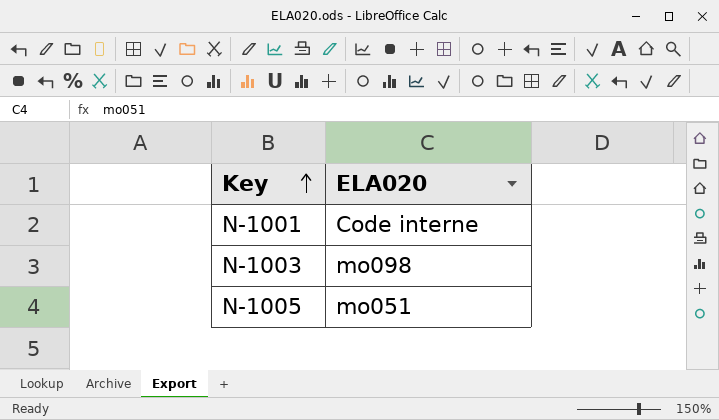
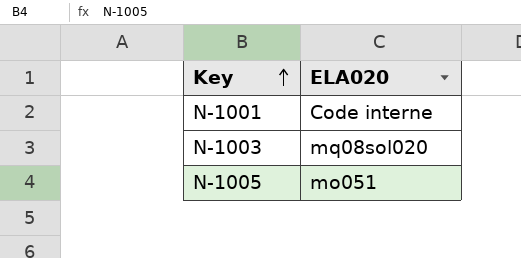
N-1003 | ELA020: mo098 -> mq08sol020

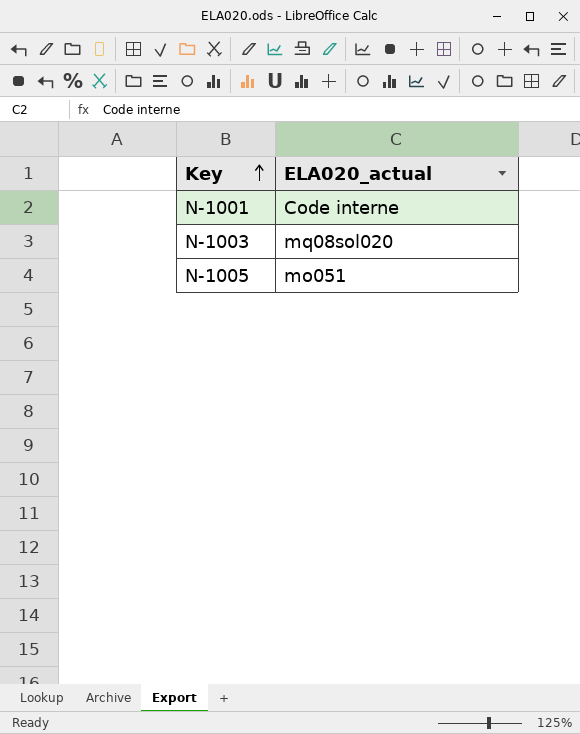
column name: ELA020 -> ELA020_actual

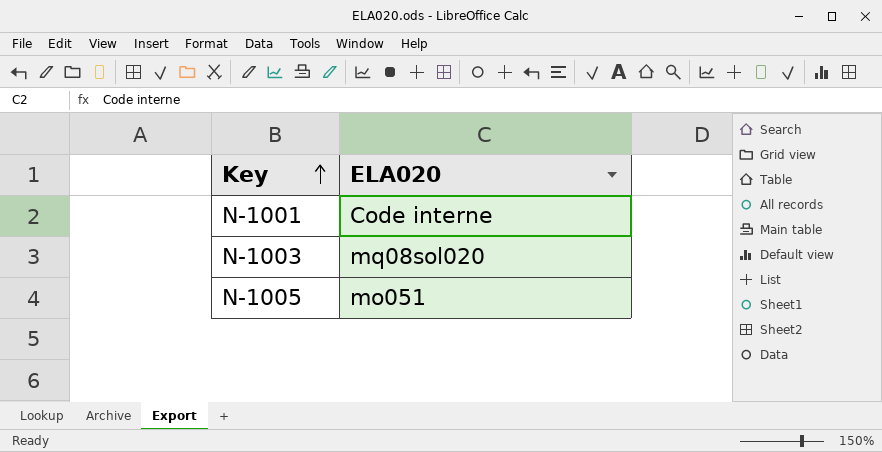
column name: ELA020_actual -> ELA020

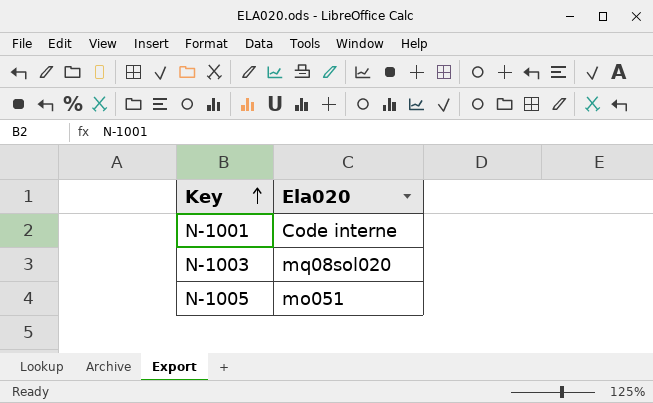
column name: ELA020 -> Ela020

